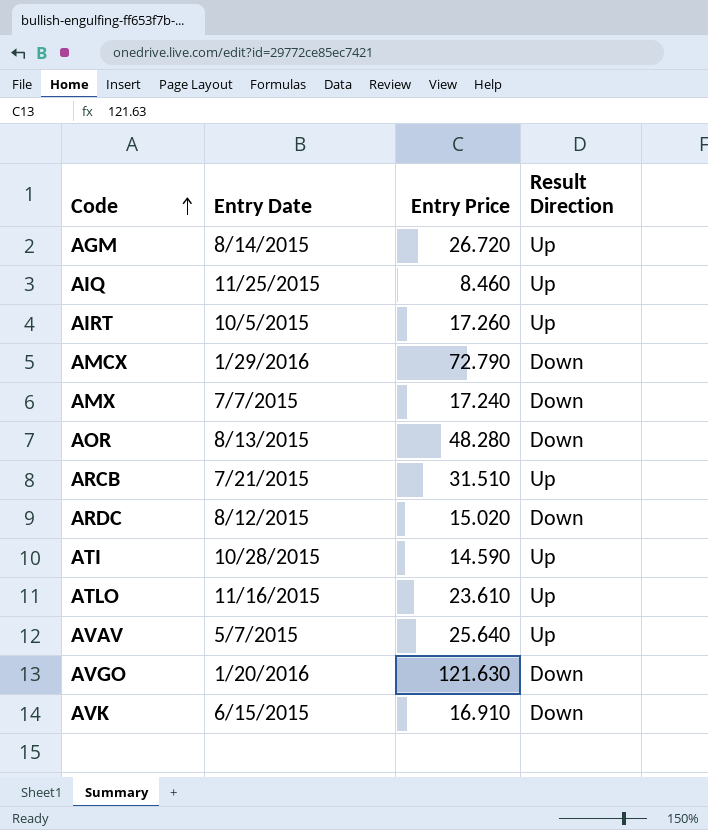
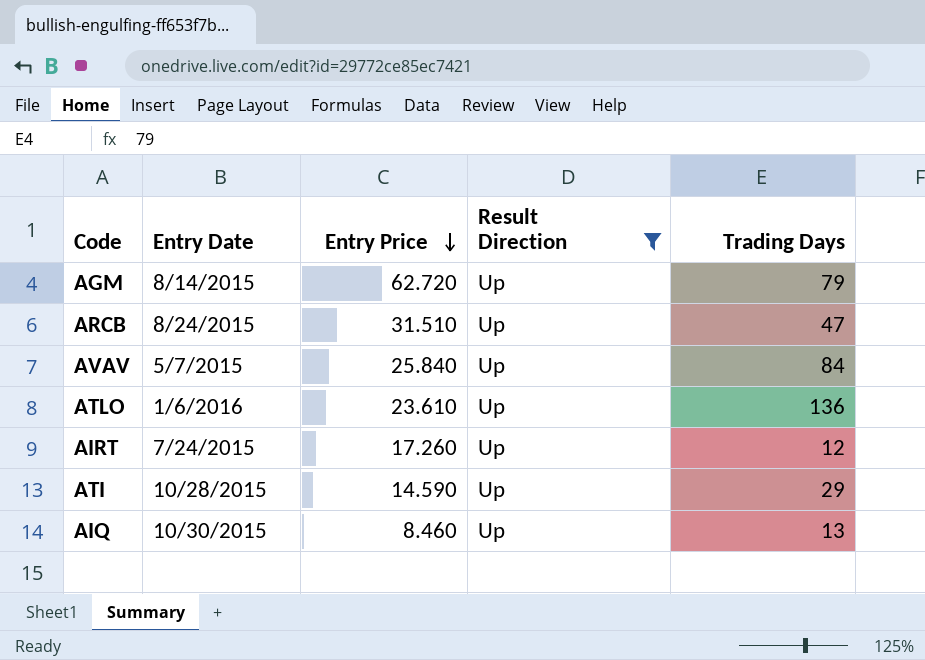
filter: none -> Result Direction = Up
row order: Code ascending -> Entry Price descending
column Trading Days | position: none -> 5
AGM | Entry Price: 26.720 -> 62.720
ARCB | Entry Date: 7/21/2015 -> 8/24/2015
AVAV | Entry Price: 25.640 -> 25.840
ATLO | Entry Date: 11/16/2015 -> 1/6/2016
AIRT | Entry Date: 10/5/2015 -> 7/24/2015
AIQ | Entry Date: 11/25/2015 -> 10/30/2015

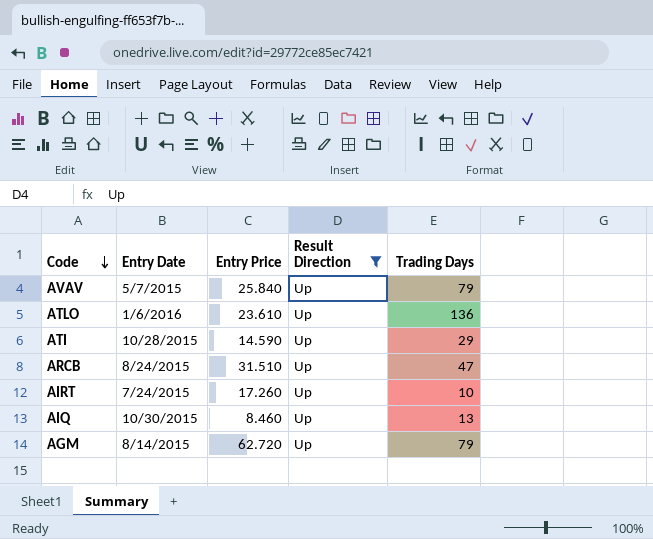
row order: Entry Price descending -> Code descending
AVAV | Trading Days: 84 -> 79
AIRT | Trading Days: 12 -> 10

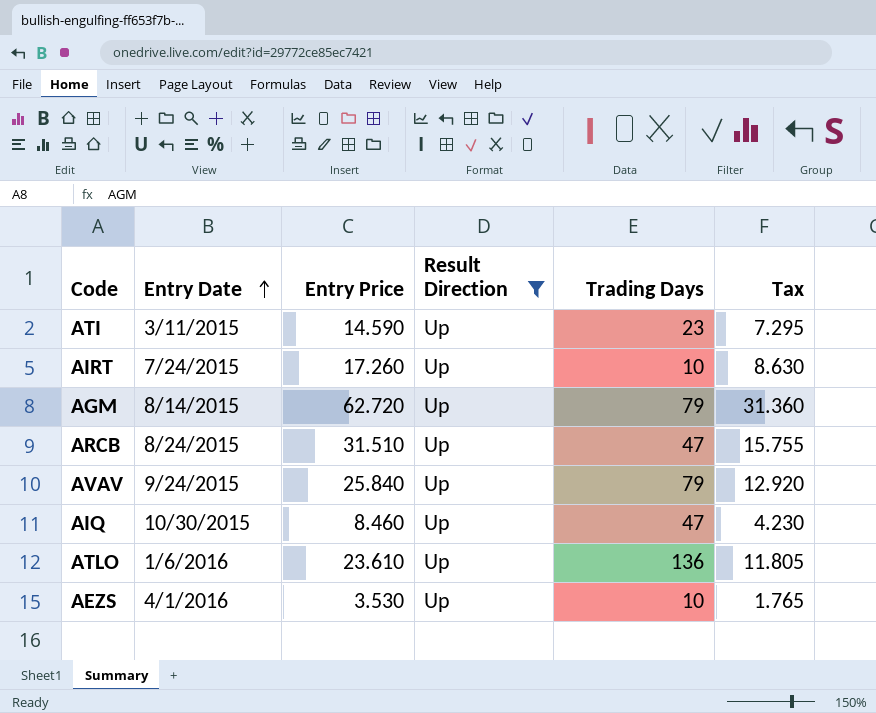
row order: Code descending -> Entry Date ascending
column Tax | formula: none -> [Entry Price] * 0.5
ATI | Entry Date: 10/28/2015 -> 3/11/2015
ATI | Trading Days: 29 -> 23
AVAV | Entry Date: 5/7/2015 -> 9/24/2015
AIQ | Trading Days: 13 -> 47
row AEZS: none -> 4/1/2016 | 3.530 | Up | 10 | 1.765

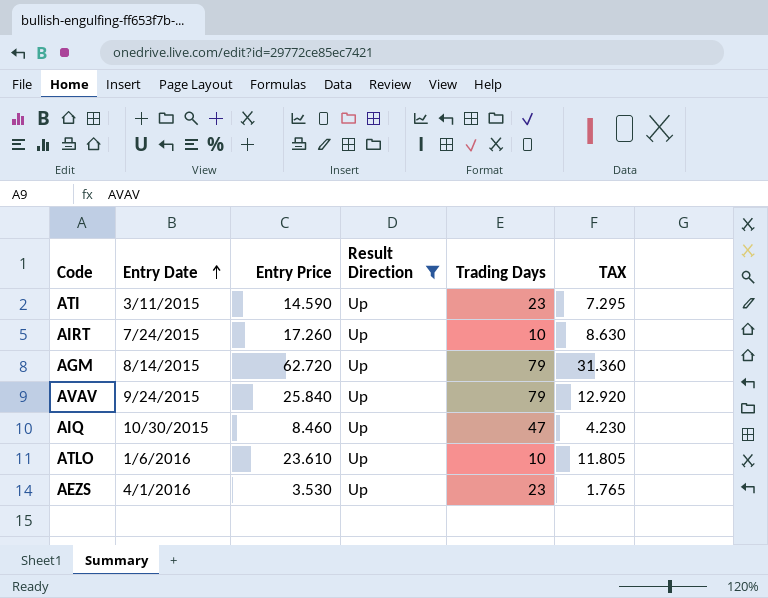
column name: Tax -> TAX
row ARCB: 8/24/2015 | 31.510 | Up | 47 | 15.755 -> none
ATLO | Trading Days: 136 -> 10
AEZS | Trading Days: 10 -> 23

